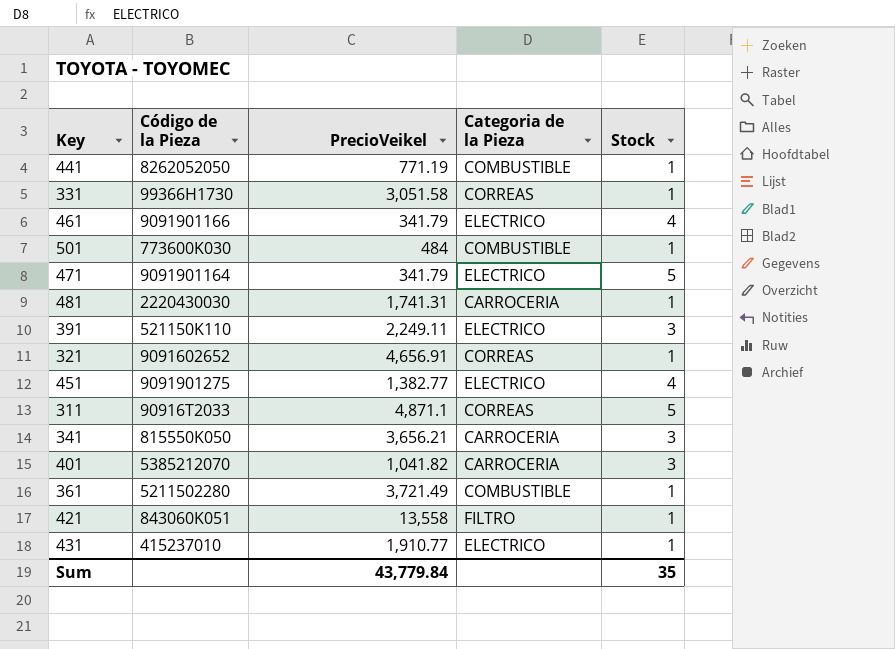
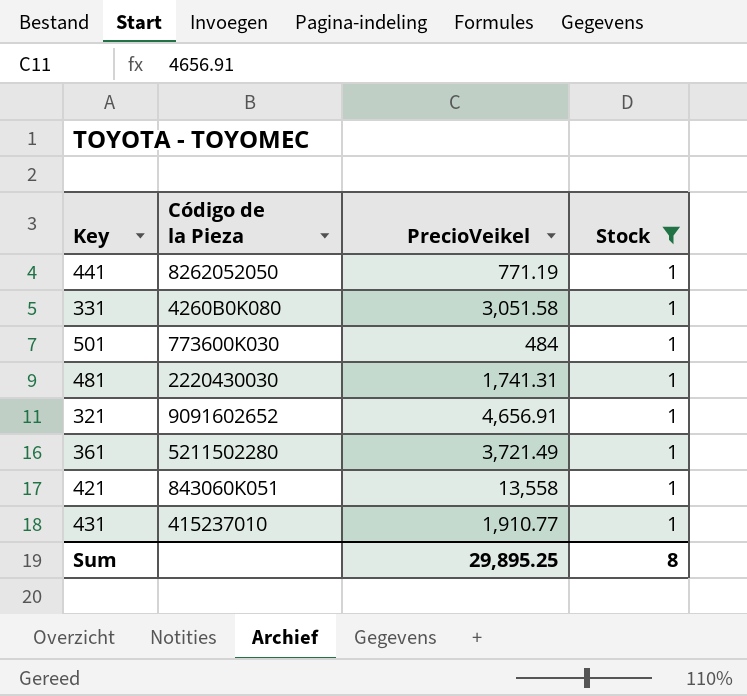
filter: none -> Stock = 1
column Categoria de la Pieza | position: 4 -> none
331 | Código de la Pieza: 99366H1730 -> 4260B0K080
Sum | PrecioVeikel: 43,779.84 -> 29,895.25
Sum | Stock: 35 -> 8

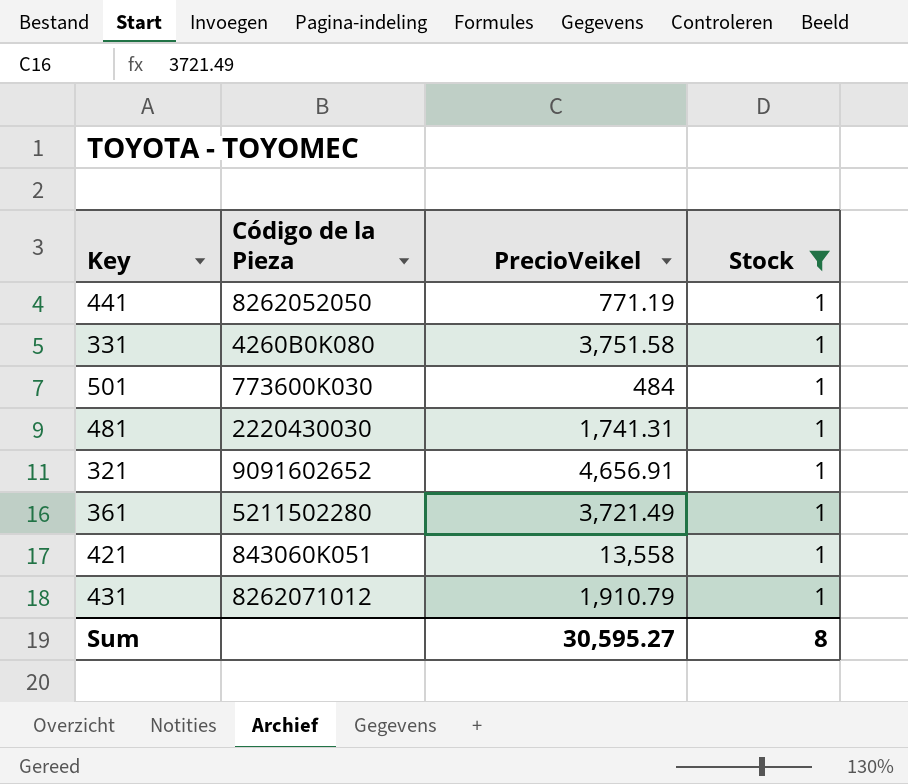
331 | PrecioVeikel: 3,051.58 -> 3,751.58
431 | Código de la Pieza: 415237010 -> 8262071012
431 | PrecioVeikel: 1,910.77 -> 1,910.79
Sum | PrecioVeikel: 29,895.25 -> 30,595.27

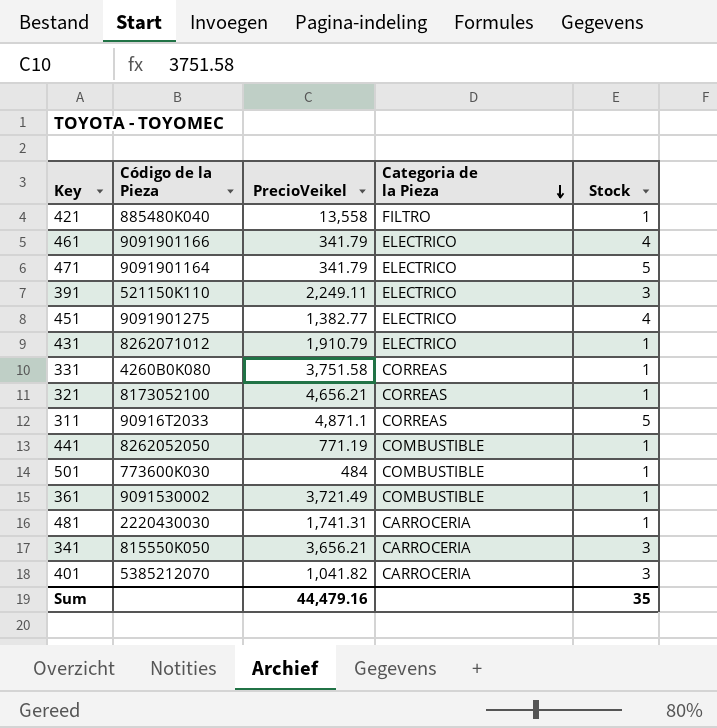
filter: Stock = 1 -> none
row order: none -> Categoria de la Pieza descending
column Categoria de la Pieza | position: none -> 4
421 | Código de la Pieza: 843060K051 -> 885480K040
321 | Código de la Pieza: 9091602652 -> 8173052100
321 | PrecioVeikel: 4,656.91 -> 4,656.21
361 | Código de la Pieza: 5211502280 -> 9091530002
Sum | PrecioVeikel: 30,595.27 -> 44,479.16
Sum | Stock: 8 -> 35

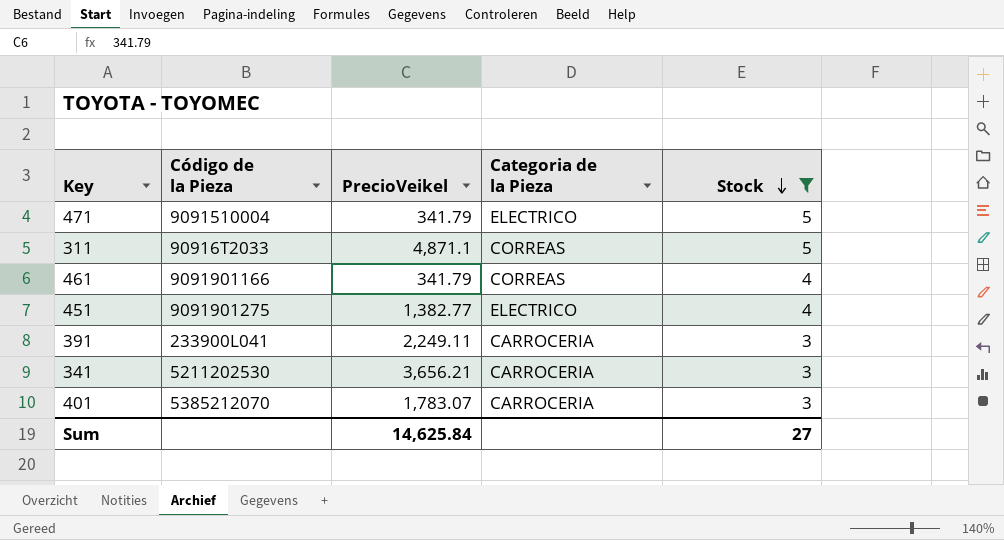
filter: none -> Stock != 1
row order: Categoria de la Pieza descending -> Stock descending
471 | Código de la Pieza: 9091901164 -> 9091510004
461 | Categoria de la Pieza: ELECTRICO -> CORREAS
391 | Código de la Pieza: 521150K110 -> 233900L041
391 | Categoria de la Pieza: ELECTRICO -> CARROCERIA
341 | Código de la Pieza: 815550K050 -> 5211202530
401 | PrecioVeikel: 1,041.82 -> 1,783.07
Sum | PrecioVeikel: 44,479.16 -> 14,625.84
Sum | Stock: 35 -> 27

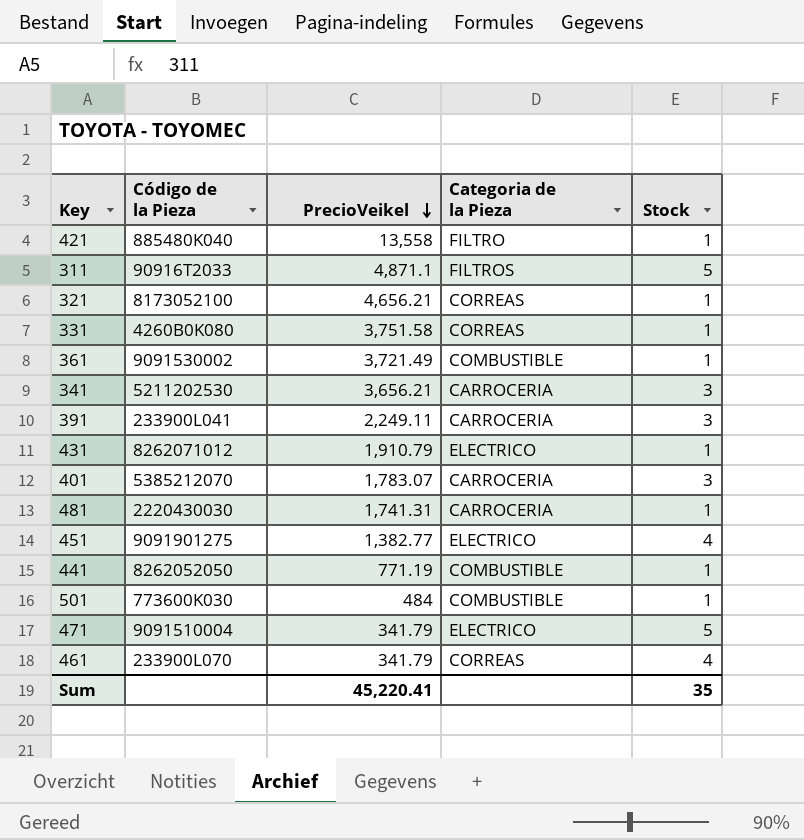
filter: Stock != 1 -> none
row order: Stock descending -> PrecioVeikel descending
311 | Categoria de la Pieza: CORREAS -> FILTROS
461 | Código de la Pieza: 9091901166 -> 233900L070
Sum | PrecioVeikel: 14,625.84 -> 45,220.41
Sum | Stock: 27 -> 35

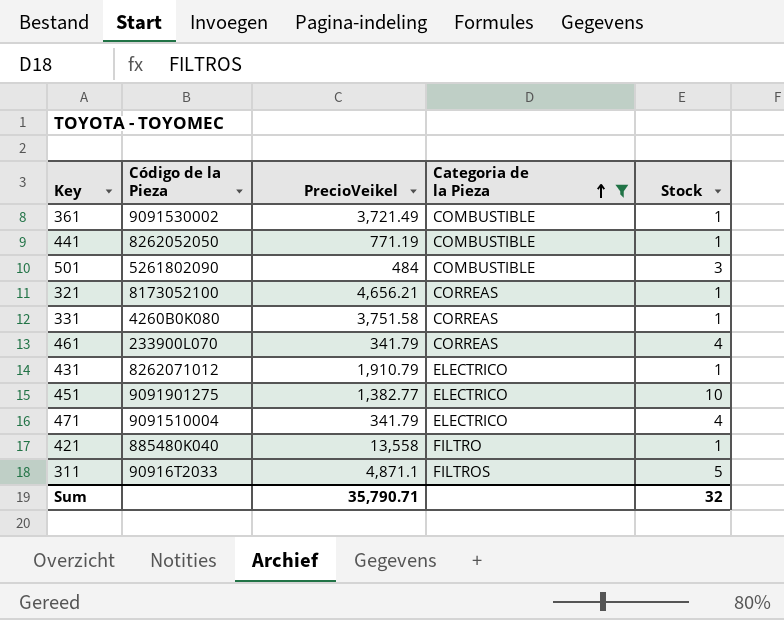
filter: none -> Categoria de la Pieza != CARROCERIA
row order: PrecioVeikel descending -> Categoria de la Pieza ascending
501 | Código de la Pieza: 773600K030 -> 5261802090
501 | Stock: 1 -> 3
451 | Stock: 4 -> 10
471 | Stock: 5 -> 4
Sum | PrecioVeikel: 45,220.41 -> 35,790.71
Sum | Stock: 35 -> 32

